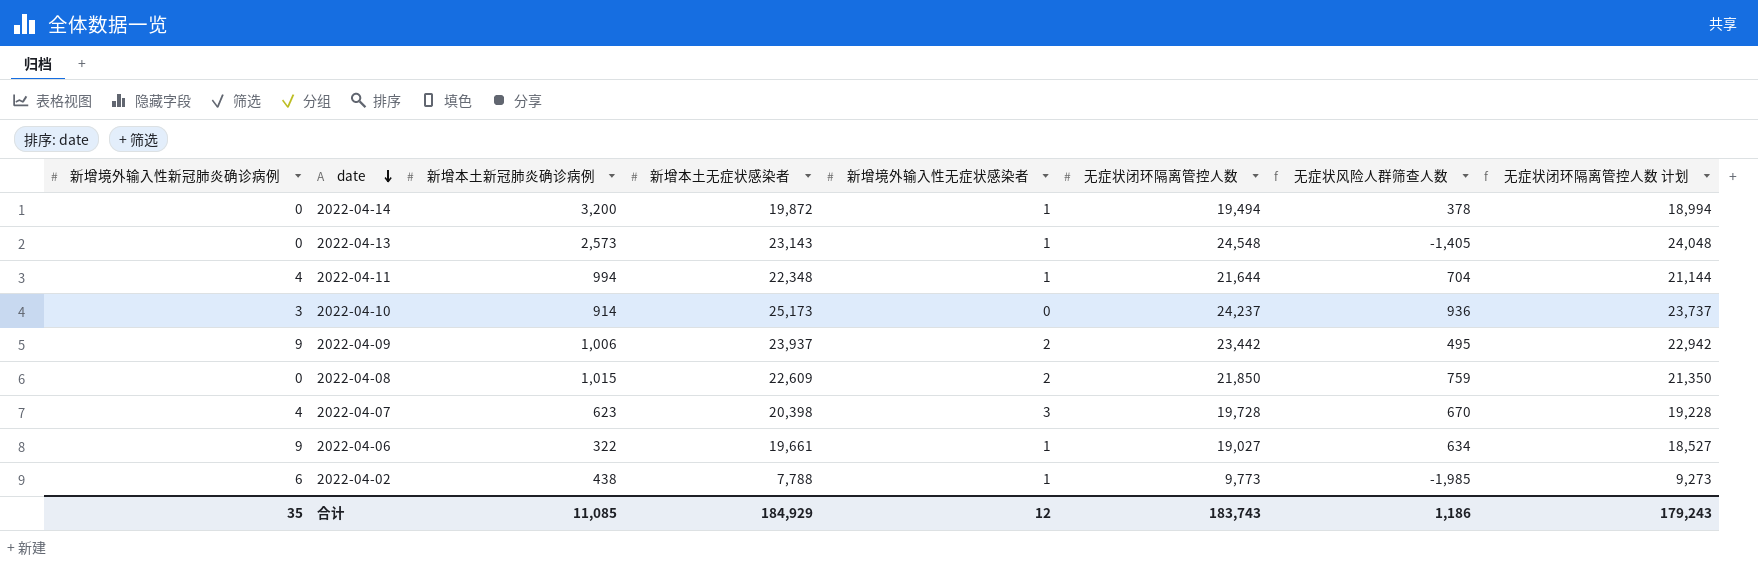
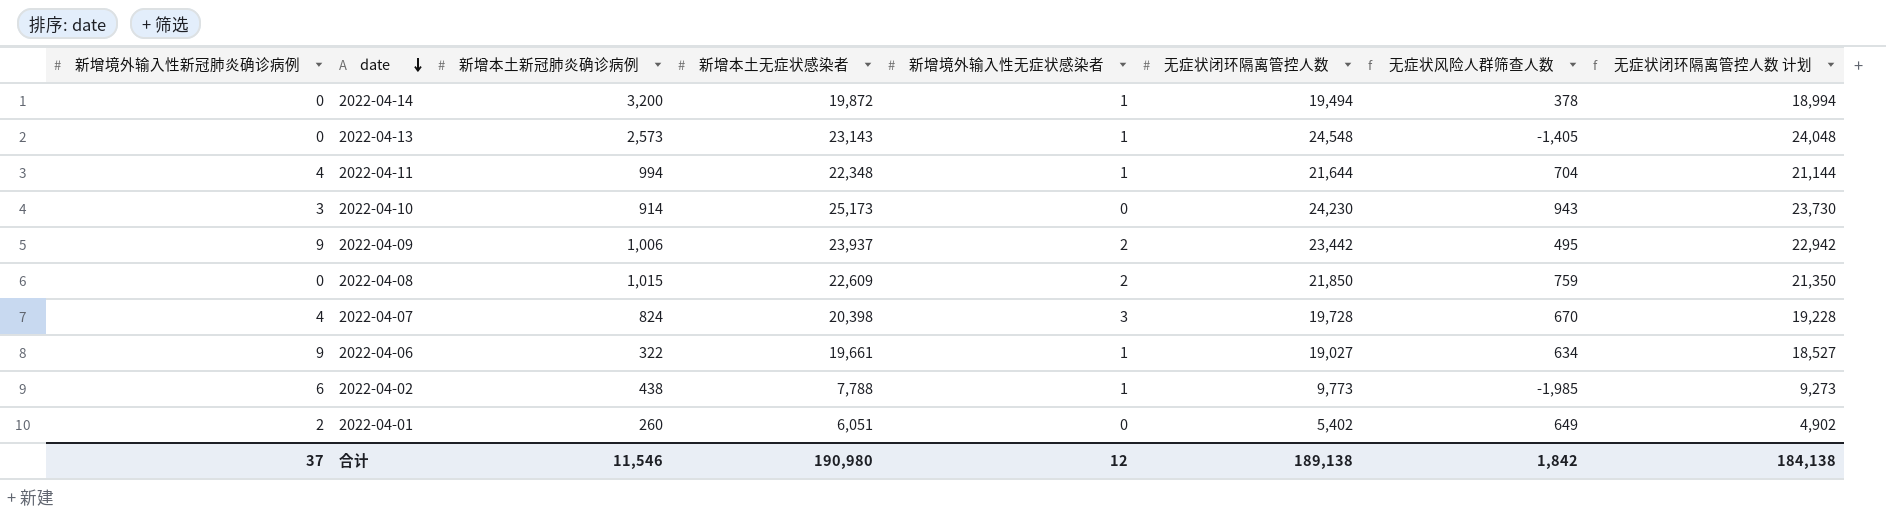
2022-04-10 | 无症状闭环隔离管控人数: 24,237 -> 24,230
2022-04-10 | 无症状风险人群筛查人数: 936 -> 943
2022-04-10 | 无症状闭环隔离管控人数 计划: 23,737 -> 23,730
2022-04-07 | 新增本土新冠肺炎确诊病例: 623 -> 824
row 2022-04-01: none -> 2 | 260 | 6,051 | 0 | 5,402 | 649 | 4,902
合计 | 新增境外输入性新冠肺炎确诊病例: 35 -> 37
合计 | 新增本土新冠肺炎确诊病例: 11,085 -> 11,546
合计 | 新增本土无症状感染者: 184,929 -> 190,980
合计 | 无症状闭环隔离管控人数: 183,743 -> 189,138
合计 | 无症状风险人群筛查人数: 1,186 -> 1,842
合计 | 无症状闭环隔离管控人数 计划: 179,243 -> 184,138

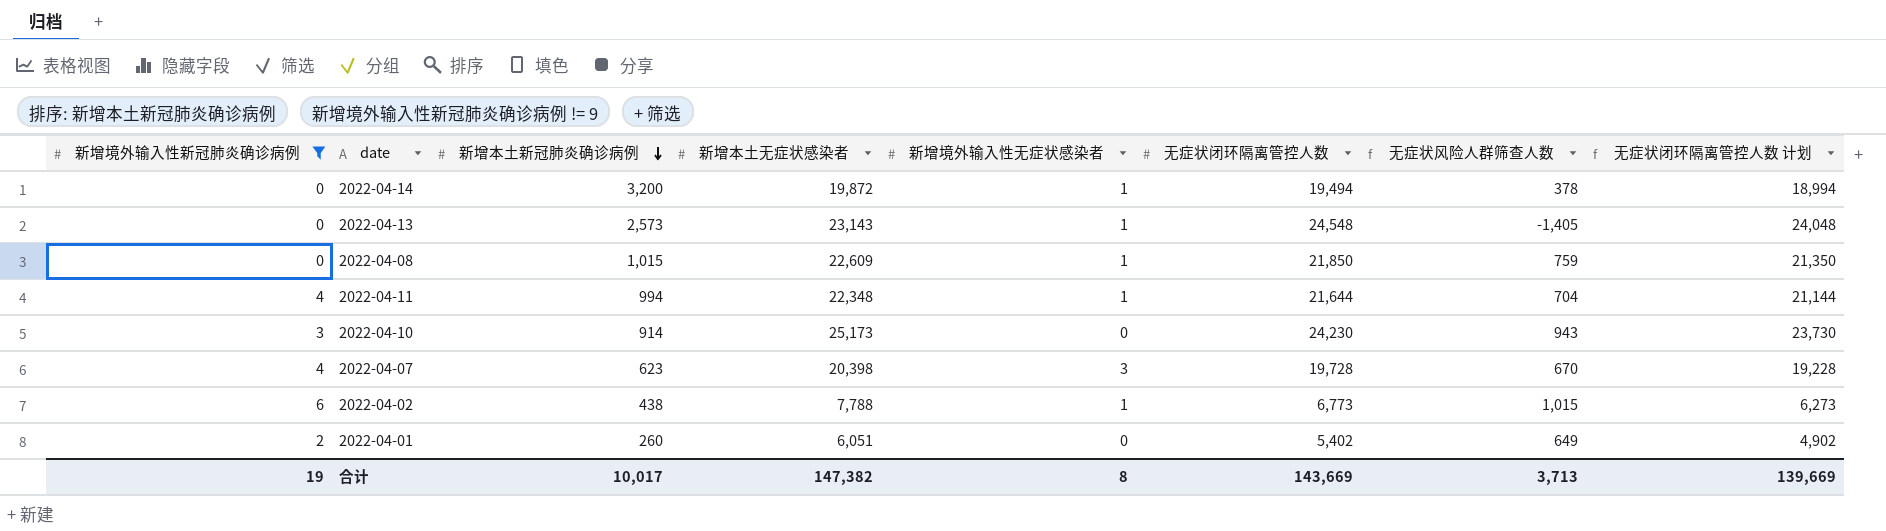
filter: none -> 新增境外输入性新冠肺炎确诊病例 != 9
row order: date descending -> 新增本土新冠肺炎确诊病例 descending
2022-04-08 | 新增境外输入性无症状感染者: 2 -> 1
2022-04-07 | 新增本土新冠肺炎确诊病例: 824 -> 623
2022-04-02 | 无症状闭环隔离管控人数: 9,773 -> 6,773
2022-04-02 | 无症状风险人群筛查人数: -1,985 -> 1,015
2022-04-02 | 无症状闭环隔离管控人数 计划: 9,273 -> 6,273
合计 | 新增境外输入性新冠肺炎确诊病例: 37 -> 19
合计 | 新增本土新冠肺炎确诊病例: 11,546 -> 10,017
合计 | 新增本土无症状感染者: 190,980 -> 147,382
合计 | 新增境外输入性无症状感染者: 12 -> 8
合计 | 无症状闭环隔离管控人数: 189,138 -> 143,669
合计 | 无症状风险人群筛查人数: 1,842 -> 3,713
合计 | 无症状闭环隔离管控人数 计划: 184,138 -> 139,669

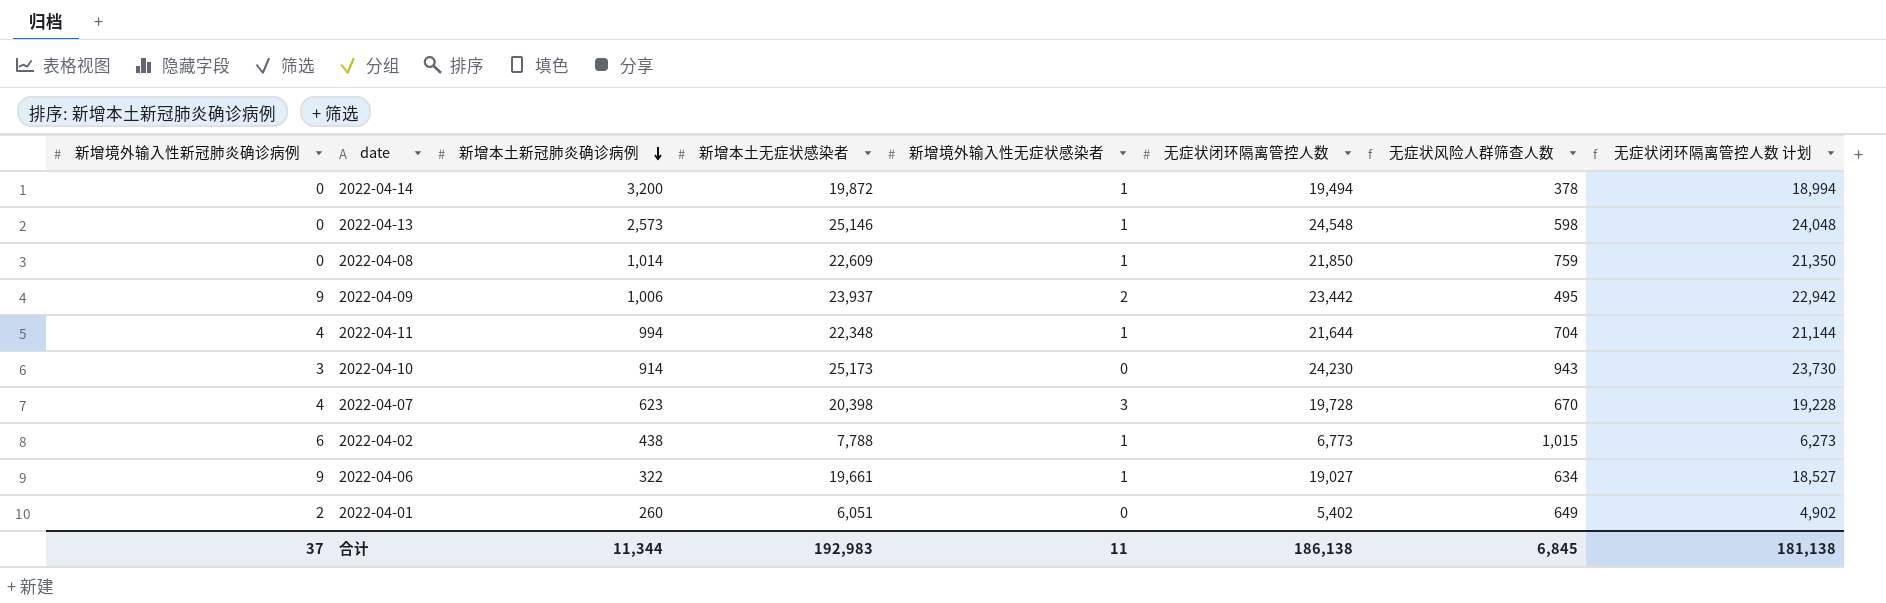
filter: 新增境外输入性新冠肺炎确诊病例 != 9 -> none
2022-04-13 | 新增本土无症状感染者: 23,143 -> 25,146
2022-04-13 | 无症状风险人群筛查人数: -1,405 -> 598
2022-04-08 | 新增本土新冠肺炎确诊病例: 1,015 -> 1,014
合计 | 新增境外输入性新冠肺炎确诊病例: 19 -> 37
合计 | 新增本土新冠肺炎确诊病例: 10,017 -> 11,344
合计 | 新增本土无症状感染者: 147,382 -> 192,983
合计 | 新增境外输入性无症状感染者: 8 -> 11
合计 | 无症状闭环隔离管控人数: 143,669 -> 186,138
合计 | 无症状风险人群筛查人数: 3,713 -> 6,845
合计 | 无症状闭环隔离管控人数 计划: 139,669 -> 181,138

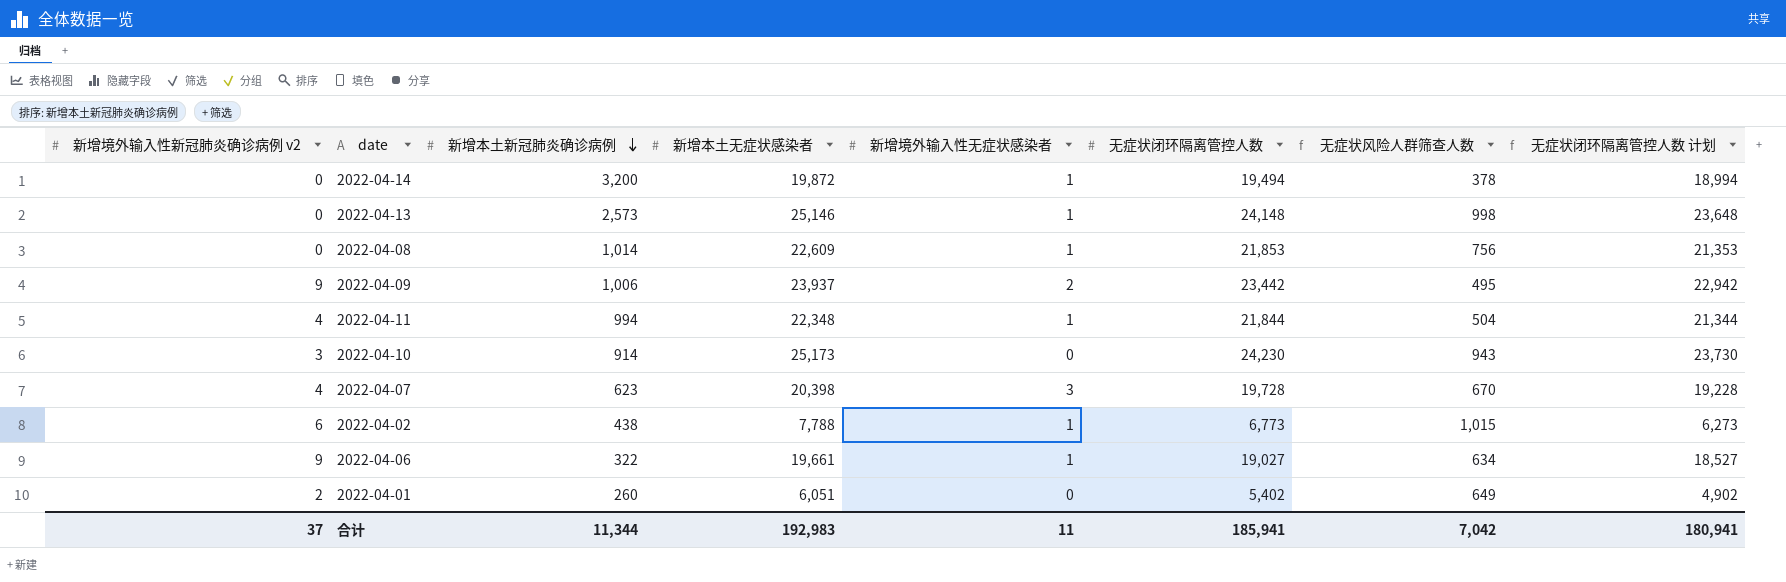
column name: 新增境外输入性新冠肺炎确诊病例 -> 新增境外输入性新冠肺炎确诊病例 v2
2022-04-13 | 无症状闭环隔离管控人数: 24,548 -> 24,148
2022-04-13 | 无症状风险人群筛查人数: 598 -> 998
2022-04-13 | 无症状闭环隔离管控人数 计划: 24,048 -> 23,648
2022-04-08 | 无症状闭环隔离管控人数: 21,850 -> 21,853
2022-04-08 | 无症状风险人群筛查人数: 759 -> 756
2022-04-08 | 无症状闭环隔离管控人数 计划: 21,350 -> 21,353
2022-04-11 | 无症状闭环隔离管控人数: 21,644 -> 21,844
2022-04-11 | 无症状风险人群筛查人数: 704 -> 504
2022-04-11 | 无症状闭环隔离管控人数 计划: 21,144 -> 21,344
合计 | 无症状闭环隔离管控人数: 186,138 -> 185,941
合计 | 无症状风险人群筛查人数: 6,845 -> 7,042
合计 | 无症状闭环隔离管控人数 计划: 181,138 -> 180,941

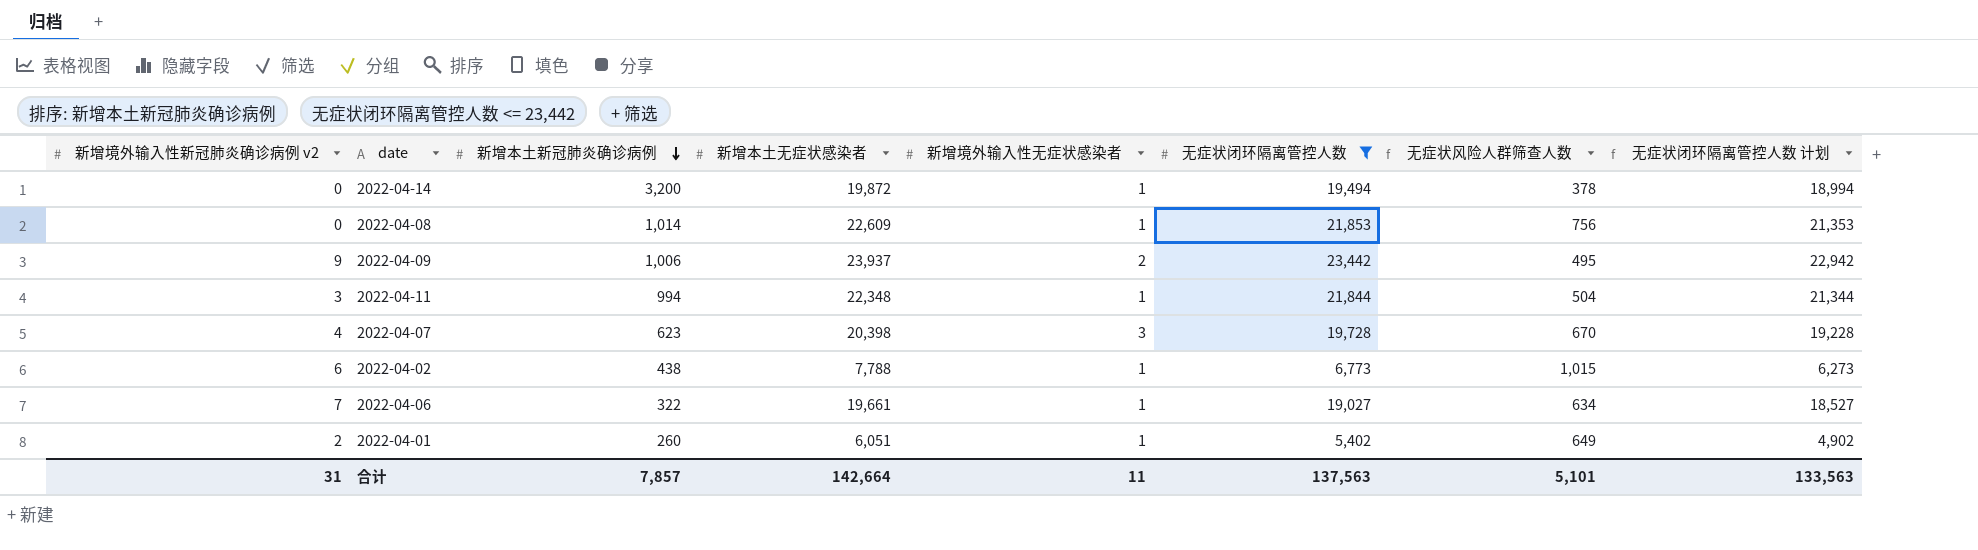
filter: none -> 无症状闭环隔离管控人数 <= 23,442
2022-04-11 | 新增境外输入性新冠肺炎确诊病例 v2: 4 -> 3
2022-04-06 | 新增境外输入性新冠肺炎确诊病例 v2: 9 -> 7
2022-04-01 | 新增境外输入性无症状感染者: 0 -> 1
合计 | 新增境外输入性新冠肺炎确诊病例 v2: 37 -> 31
合计 | 新增本土新冠肺炎确诊病例: 11,344 -> 7,857
合计 | 新增本土无症状感染者: 192,983 -> 142,664
合计 | 无症状闭环隔离管控人数: 185,941 -> 137,563
合计 | 无症状风险人群筛查人数: 7,042 -> 5,101
合计 | 无症状闭环隔离管控人数 计划: 180,941 -> 133,563

